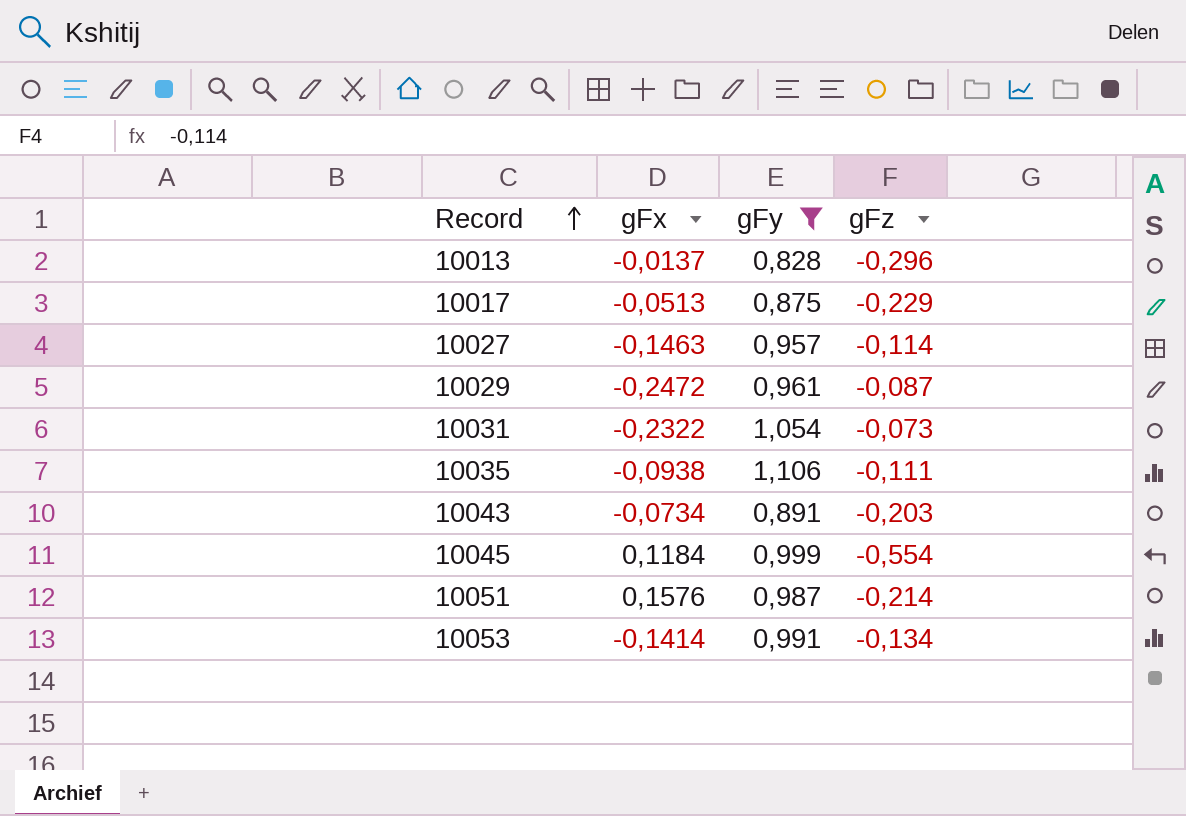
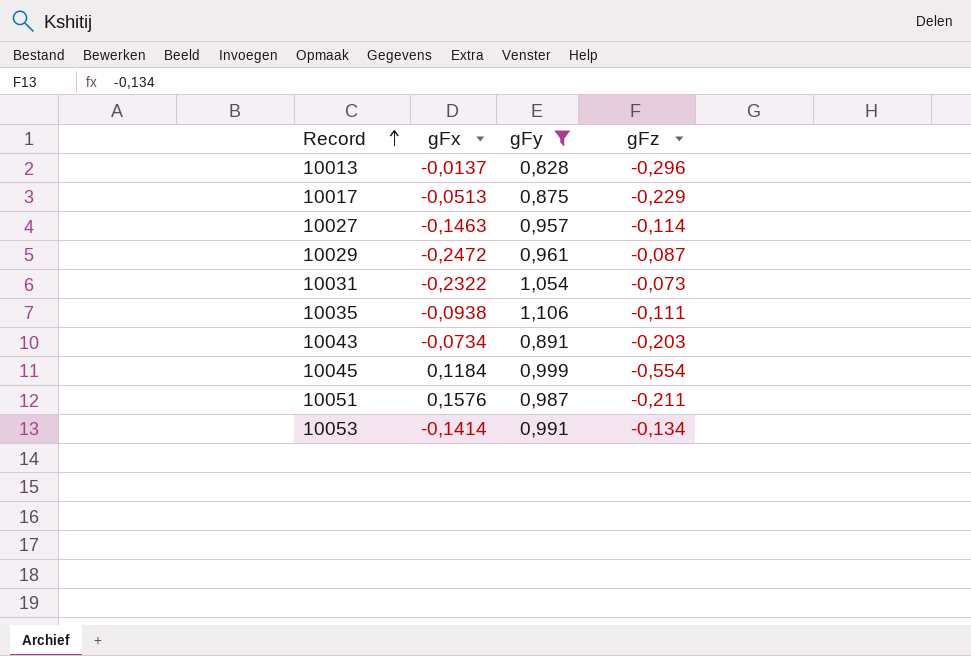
10051 | gFz: -0,214 -> -0,211

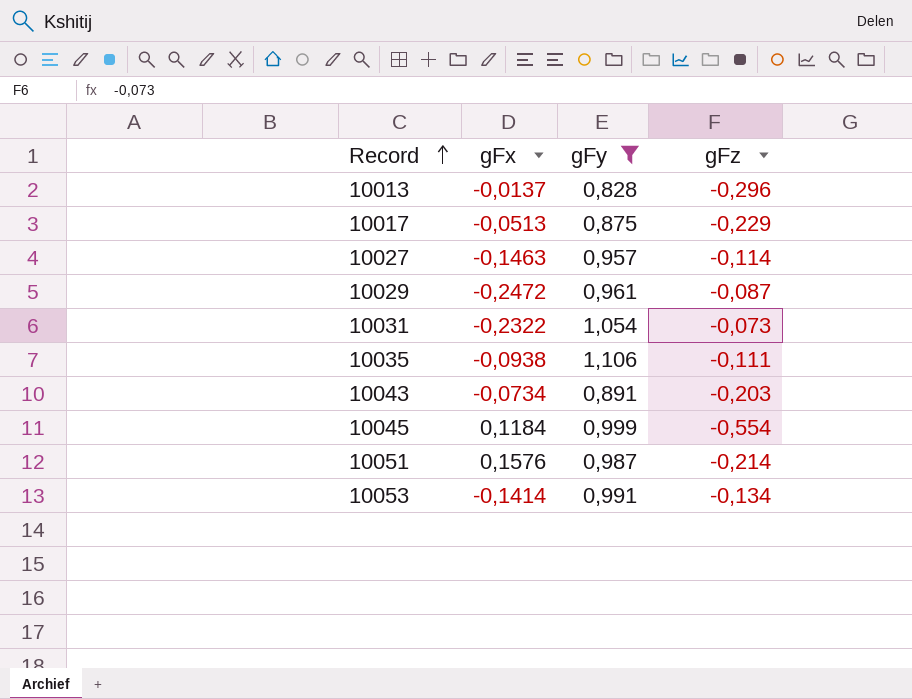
10051 | gFz: -0,211 -> -0,214

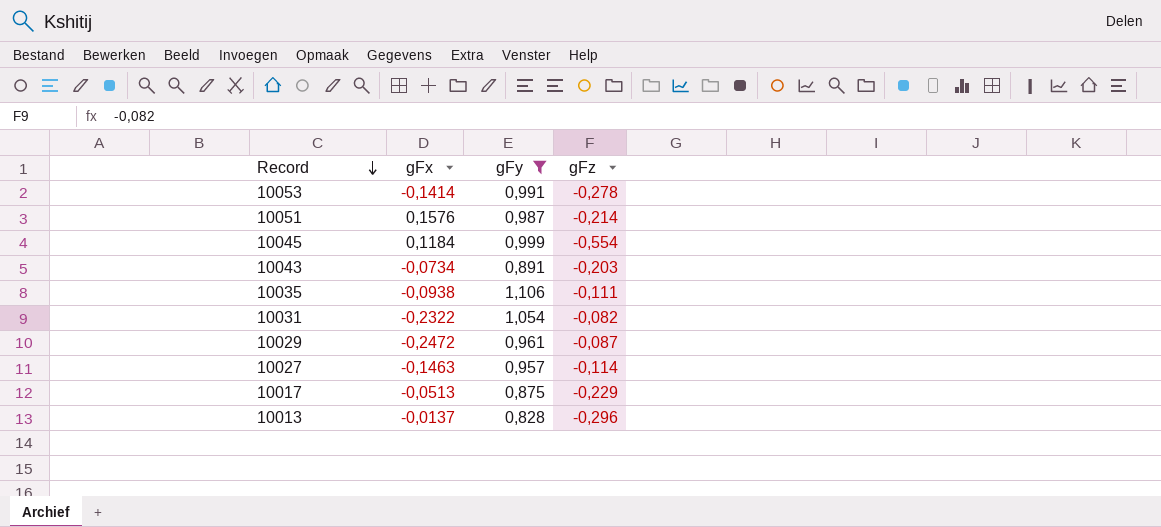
row order: Record ascending -> Record descending
10053 | gFz: -0,134 -> -0,278
10031 | gFz: -0,073 -> -0,082

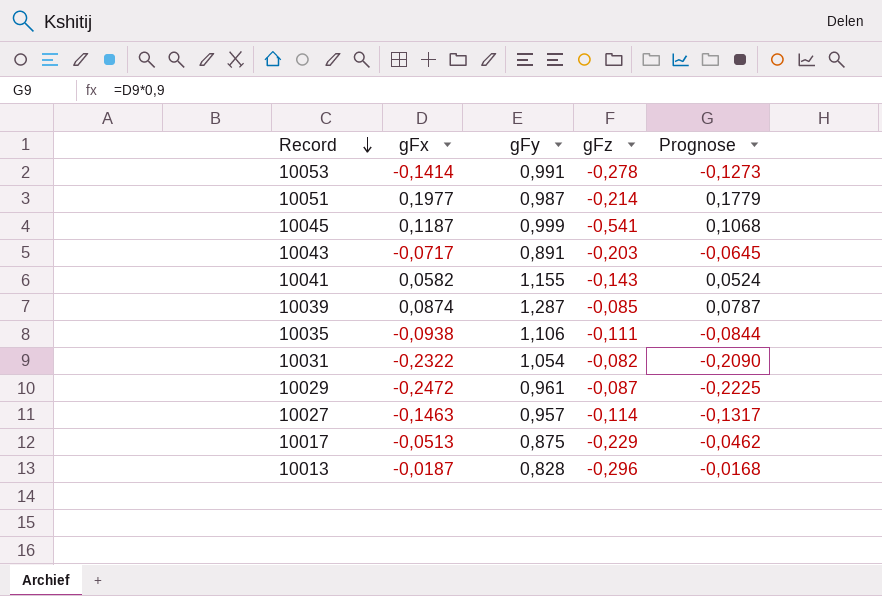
filter: gFy <= 1,106 -> none
column Prognose | formula: none -> [gFx] * 0,9
10051 | gFx: 0,1576 -> 0,1977
10045 | gFx: 0,1184 -> 0,1187
10045 | gFz: -0,554 -> -0,541
10043 | gFx: -0,0734 -> -0,0717
10013 | gFx: -0,0137 -> -0,0187

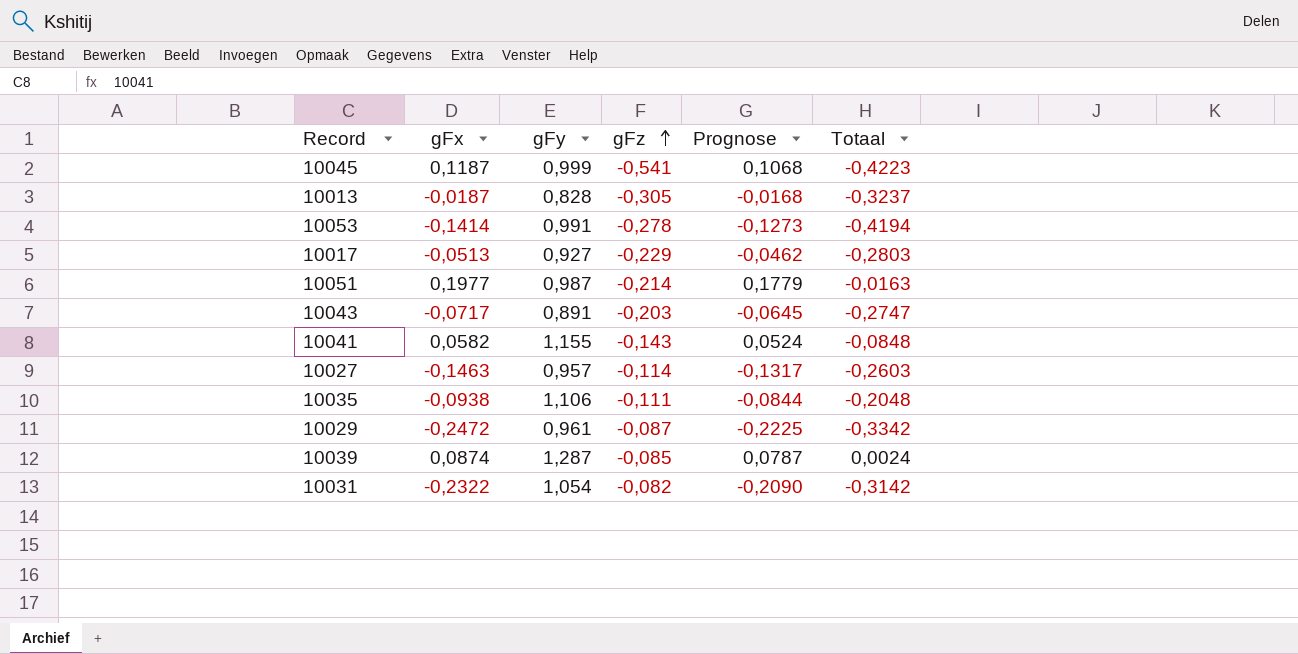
row order: Record descending -> gFz ascending
column Totaal | formula: none -> [gFx] + [gFz]
10013 | gFz: -0,296 -> -0,305
10017 | gFy: 0,875 -> 0,927

